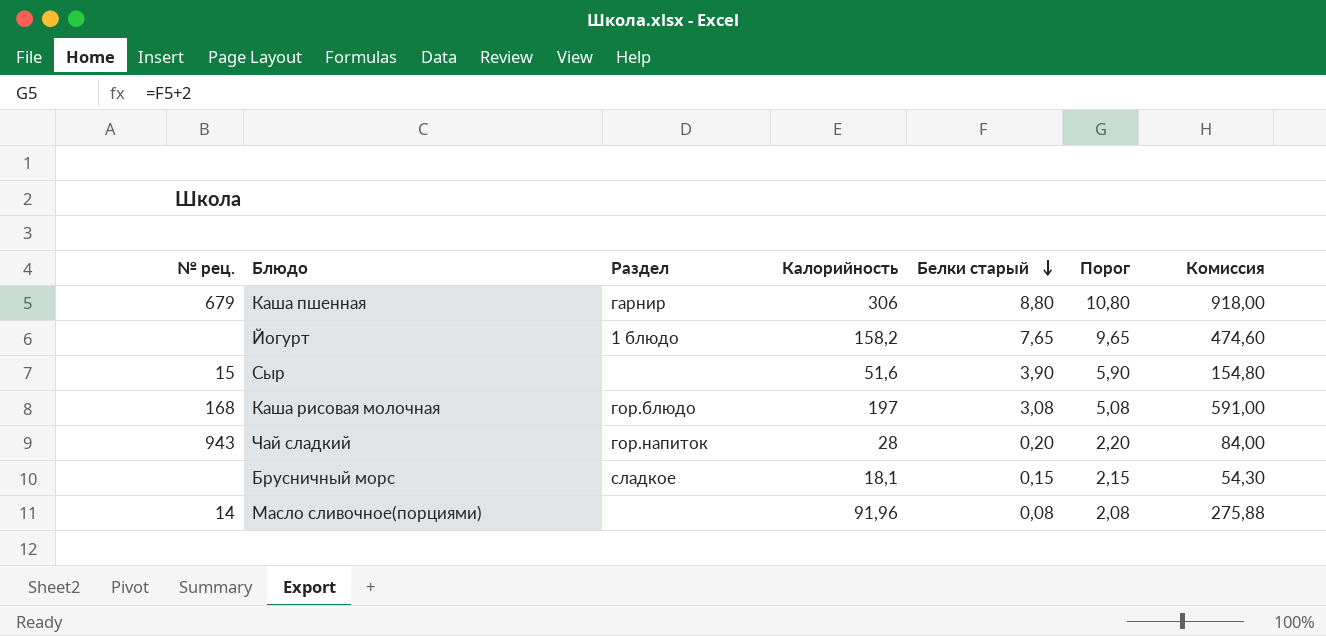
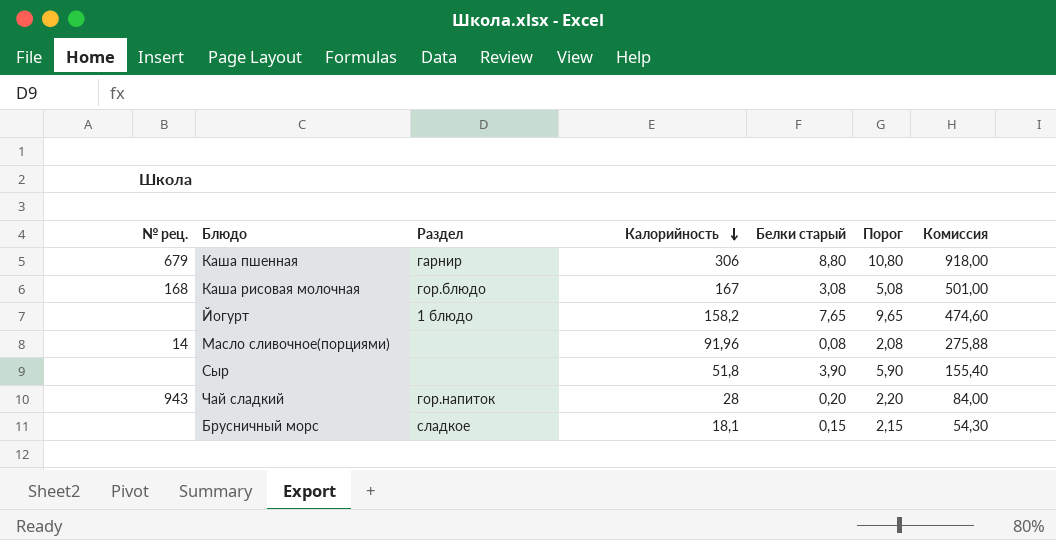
row order: Белки старый descending -> Калорийность descending
Каша рисовая молочная | Калорийность: 197 -> 167
Каша рисовая молочная | Комиссия: 591,00 -> 501,00
Сыр | № рец.: 15 -> none
Сыр | Калорийность: 51,6 -> 51,8
Сыр | Комиссия: 154,80 -> 155,40

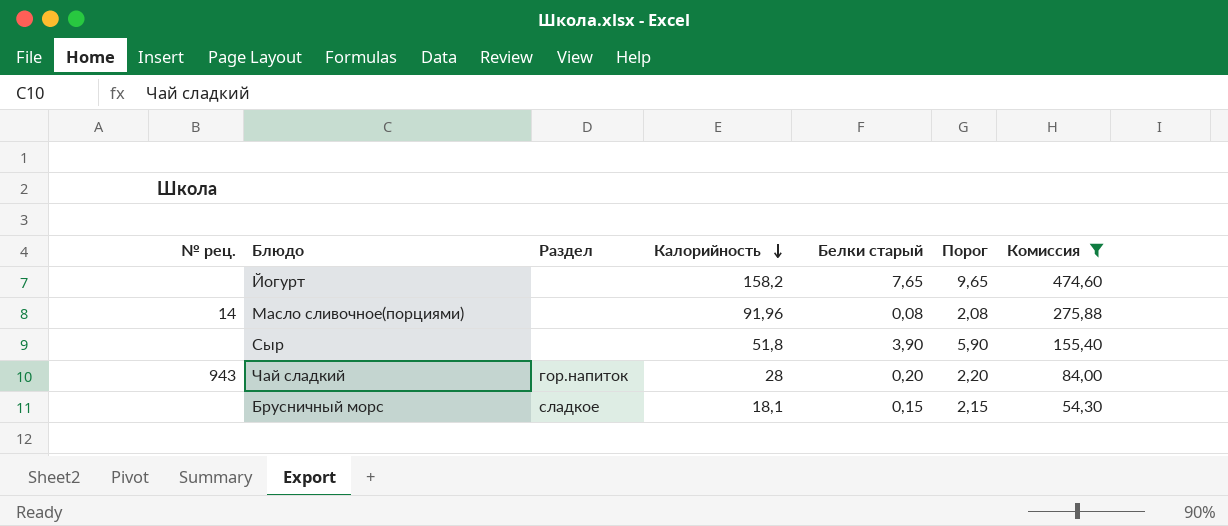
filter: none -> Комиссия <= 474,60
Йогурт | Раздел: 1 блюдо -> none

